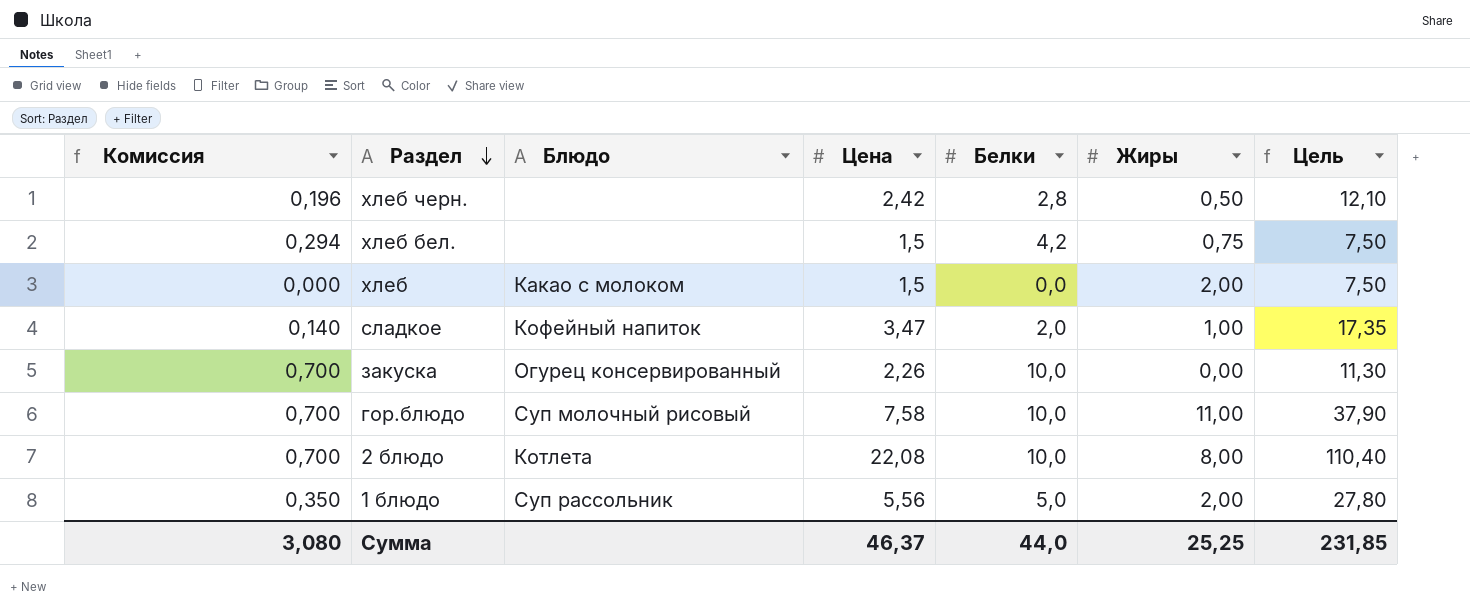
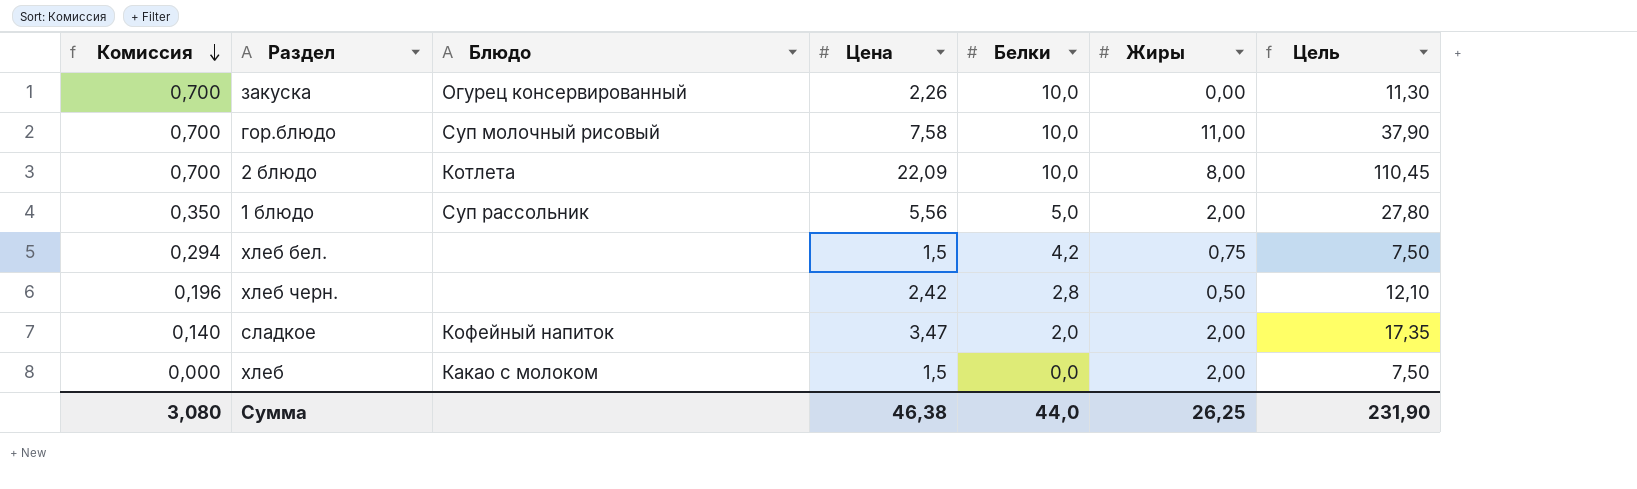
row order: Раздел descending -> Комиссия descending
2 блюдо | Цена: 22,08 -> 22,09
2 блюдо | Цель: 110,40 -> 110,45
сладкое | Жиры: 1,00 -> 2,00
Сумма | Цена: 46,37 -> 46,38
Сумма | Жиры: 25,25 -> 26,25
Сумма | Цель: 231,85 -> 231,90

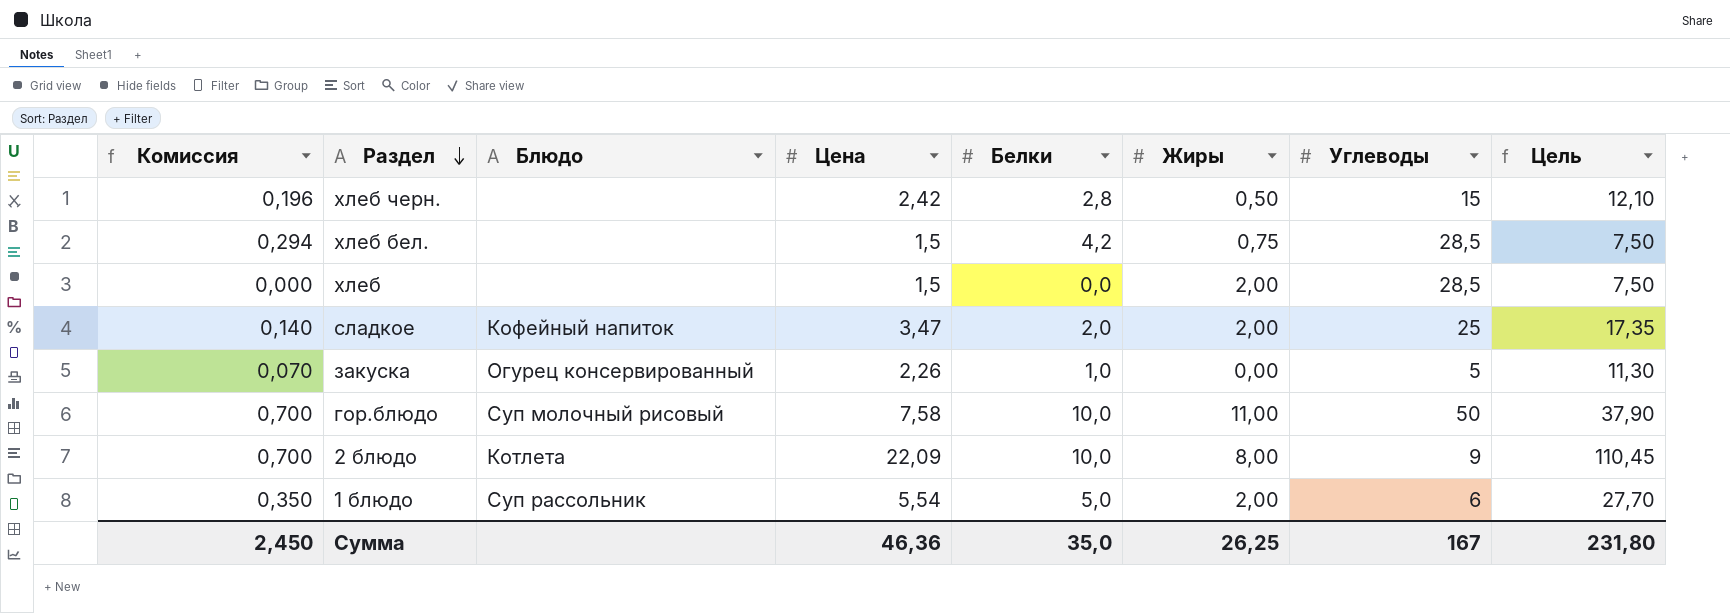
row order: Комиссия descending -> Раздел descending
column Углеводы | position: none -> 7
хлеб | Блюдо: Какао с молоком -> none
закуска | Комиссия: 0,700 -> 0,070
закуска | Белки: 10,0 -> 1,0
1 блюдо | Цена: 5,56 -> 5,54
1 блюдо | Цель: 27,80 -> 27,70
Сумма | Комиссия: 3,080 -> 2,450
Сумма | Цена: 46,38 -> 46,36
Сумма | Белки: 44,0 -> 35,0
Сумма | Цель: 231,90 -> 231,80

